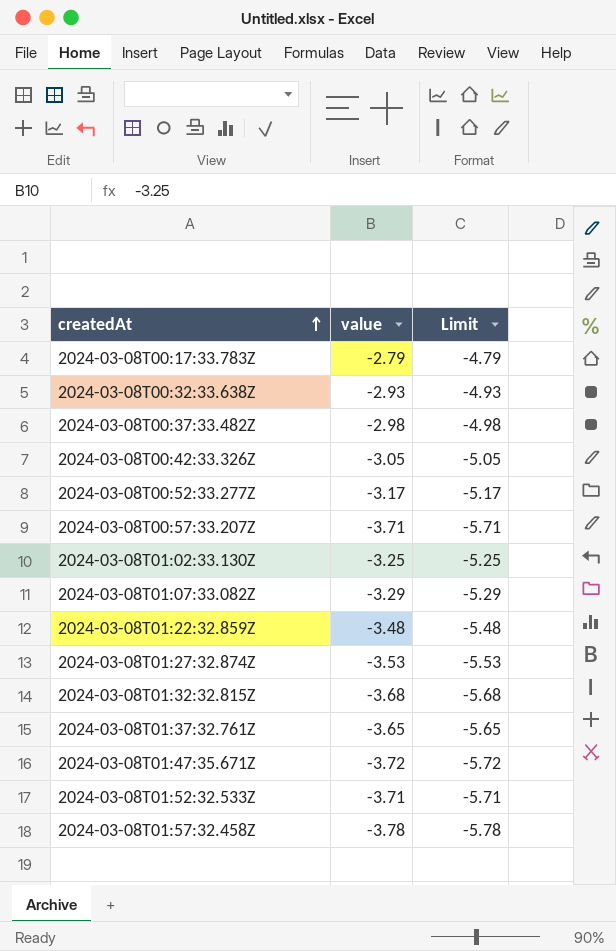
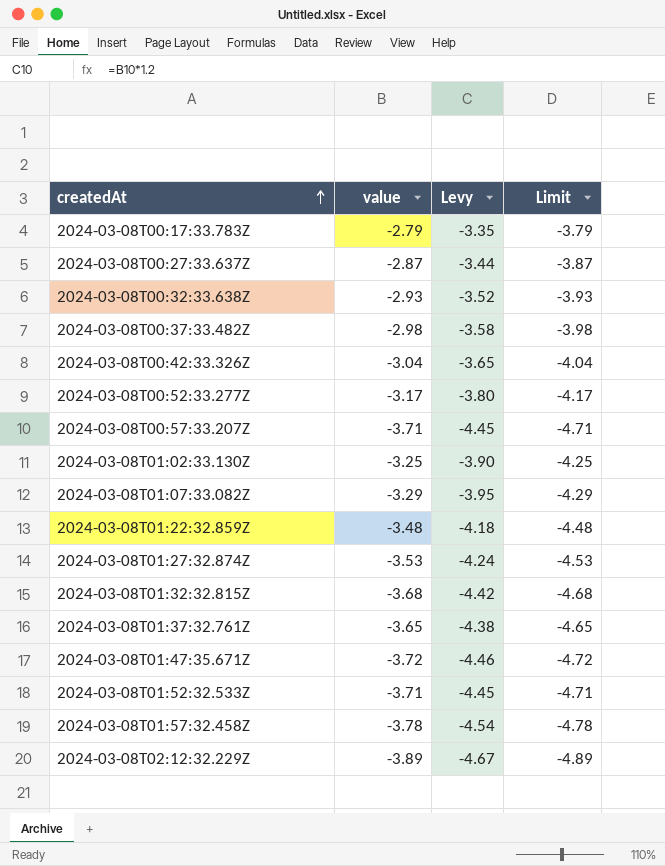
column Levy | formula: none -> [value] * 1.2
column Limit | formula: [value] - 2 -> [value] - 1
row 2024-03-08T00:27:33.637Z: none -> -2.87 | -3.44 | -3.87
2024-03-08T00:42:33.326Z | value: -3.05 -> -3.04
row 2024-03-08T02:12:32.229Z: none -> -3.89 | -4.67 | -4.89

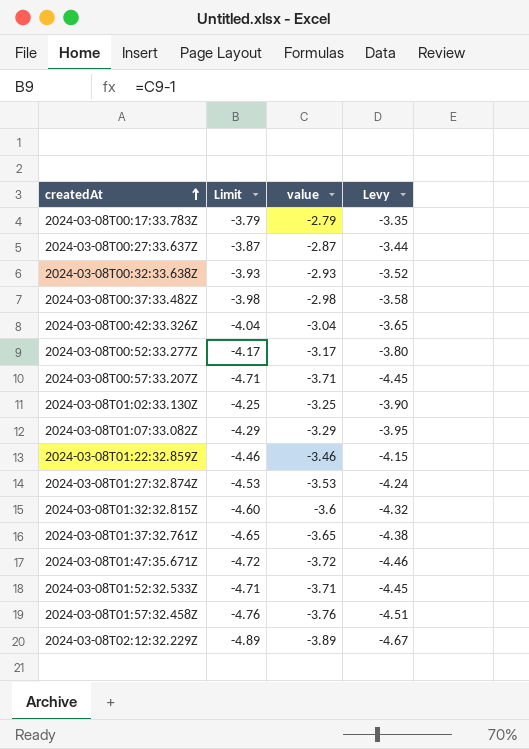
column Limit | position: 4 -> 2
2024-03-08T01:22:32.859Z | Limit: -4.48 -> -4.46
2024-03-08T01:22:32.859Z | value: -3.48 -> -3.46
2024-03-08T01:22:32.859Z | Levy: -4.18 -> -4.15
2024-03-08T01:32:32.815Z | Limit: -4.68 -> -4.60
2024-03-08T01:32:32.815Z | value: -3.68 -> -3.6
2024-03-08T01:32:32.815Z | Levy: -4.42 -> -4.32
2024-03-08T01:57:32.458Z | Limit: -4.78 -> -4.76
2024-03-08T01:57:32.458Z | value: -3.78 -> -3.76
2024-03-08T01:57:32.458Z | Levy: -4.54 -> -4.51

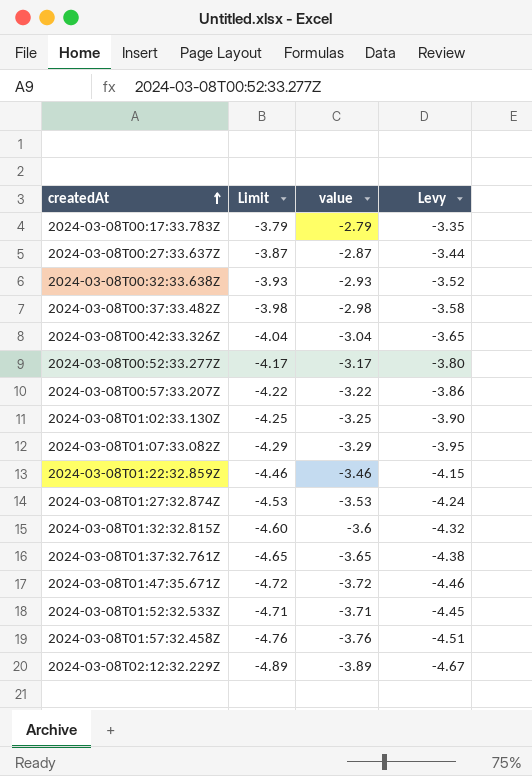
2024-03-08T00:57:33.207Z | Limit: -4.71 -> -4.22
2024-03-08T00:57:33.207Z | value: -3.71 -> -3.22
2024-03-08T00:57:33.207Z | Levy: -4.45 -> -3.86

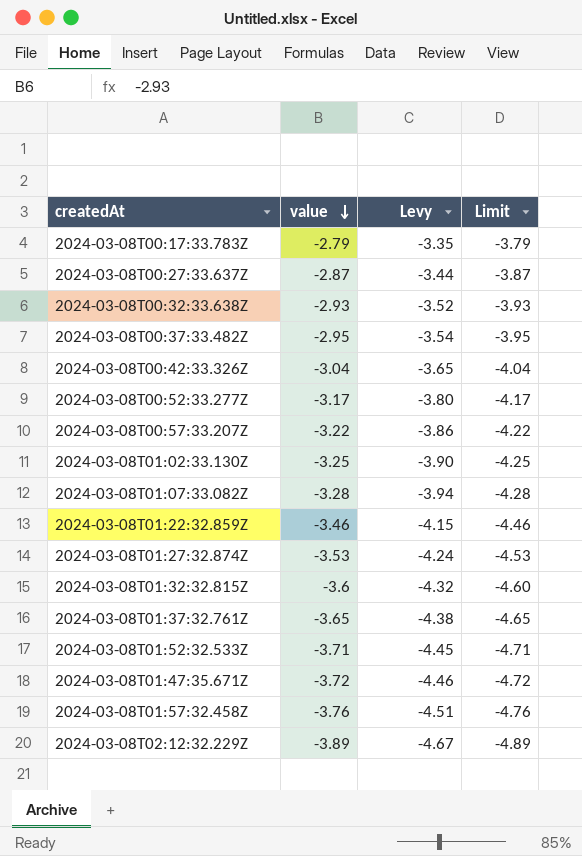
row order: createdAt ascending -> value descending
column Limit | position: 2 -> 4
2024-03-08T00:37:33.482Z | value: -2.98 -> -2.95
2024-03-08T00:37:33.482Z | Levy: -3.58 -> -3.54
2024-03-08T00:37:33.482Z | Limit: -3.98 -> -3.95
2024-03-08T01:07:33.082Z | value: -3.29 -> -3.28
2024-03-08T01:07:33.082Z | Levy: -3.95 -> -3.94
2024-03-08T01:07:33.082Z | Limit: -4.29 -> -4.28

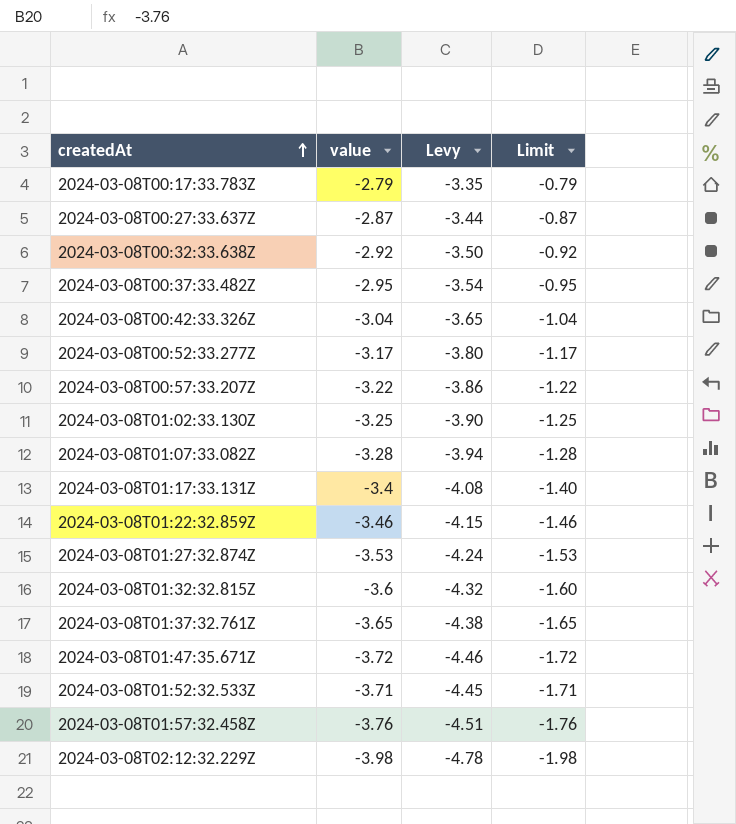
row order: value descending -> createdAt ascending
column Limit | formula: [value] - 1 -> [value] + 2
2024-03-08T00:32:33.638Z | value: -2.93 -> -2.92
2024-03-08T00:32:33.638Z | Levy: -3.52 -> -3.50
row 2024-03-08T01:17:33.131Z: none -> -3.4 | -4.08 | -1.40
2024-03-08T02:12:32.229Z | value: -3.89 -> -3.98
2024-03-08T02:12:32.229Z | Levy: -4.67 -> -4.78

